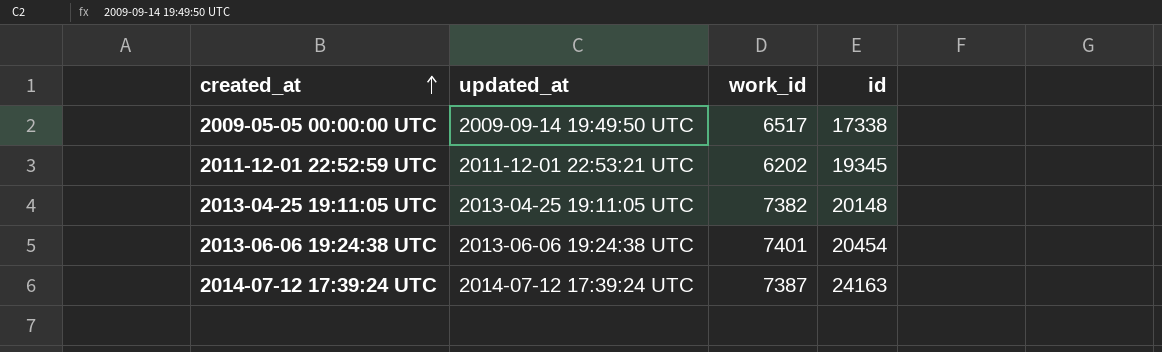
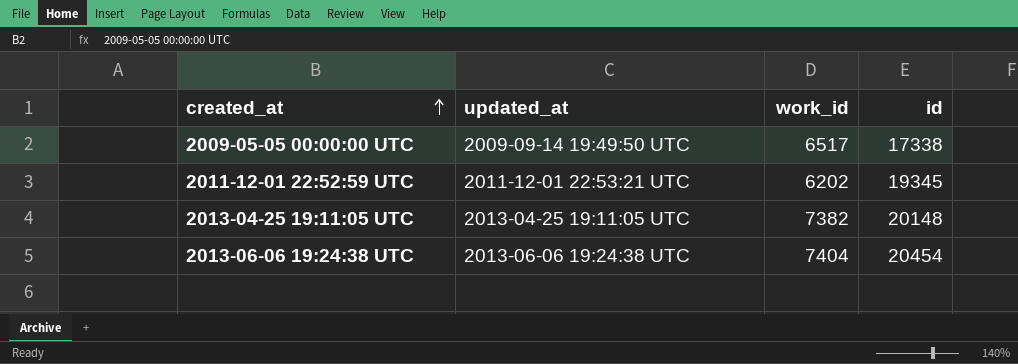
row 2014-07-12 17:39:24 UTC: 2014-07-12 17:39:24 UTC | 7387 | 24163 -> none
2013-06-06 19:24:38 UTC | work_id: 7401 -> 7404

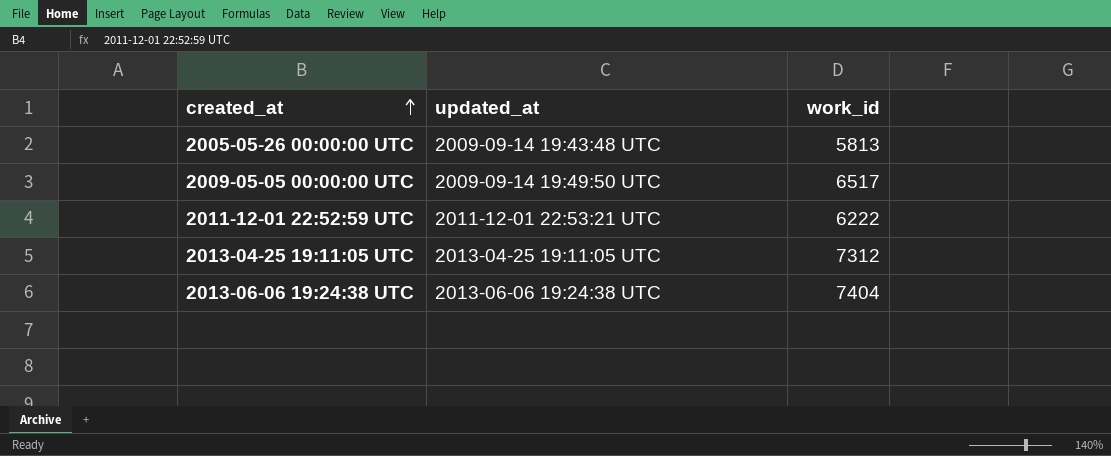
column id | position: 4 -> none
row 2005-05-26 00:00:00 UTC: none -> 2009-09-14 19:43:48 UTC | 5813
2011-12-01 22:52:59 UTC | work_id: 6202 -> 6222
2013-04-25 19:11:05 UTC | work_id: 7382 -> 7312

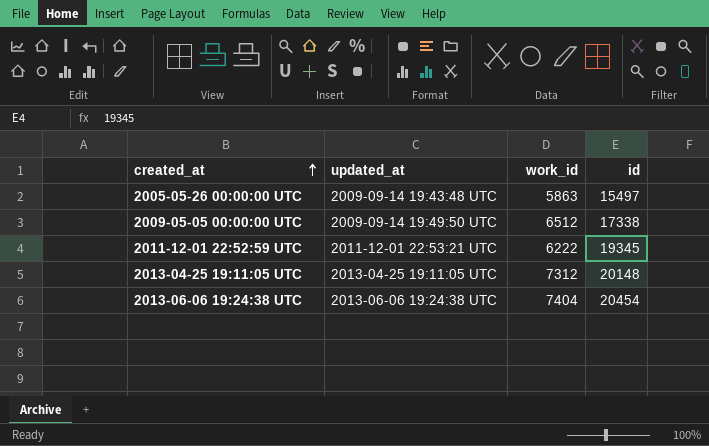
column id | position: none -> 4
2005-05-26 00:00:00 UTC | work_id: 5813 -> 5863
2009-05-05 00:00:00 UTC | work_id: 6517 -> 6512

